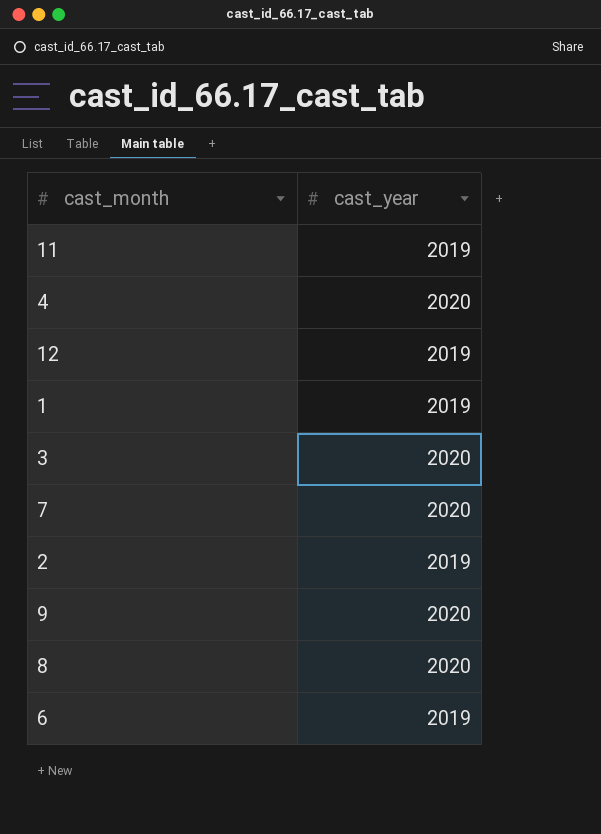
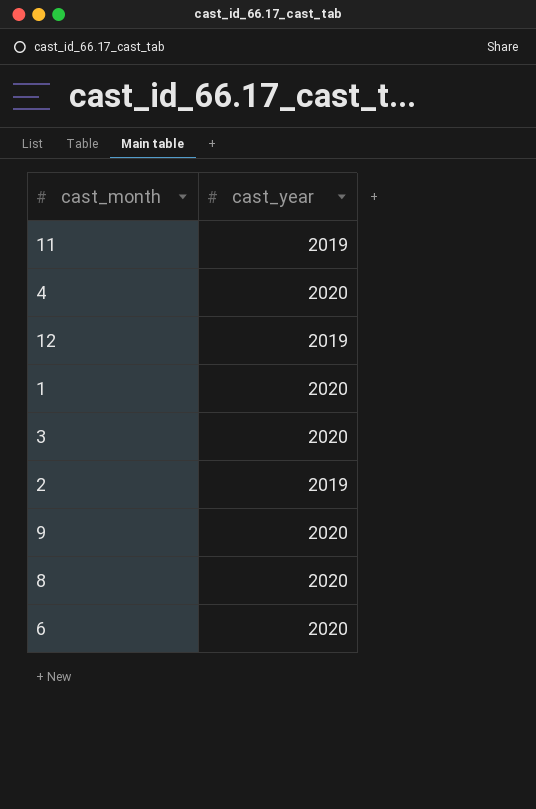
row 7: 2020 -> none
1 | cast_year: 2019 -> 2020
6 | cast_year: 2019 -> 2020

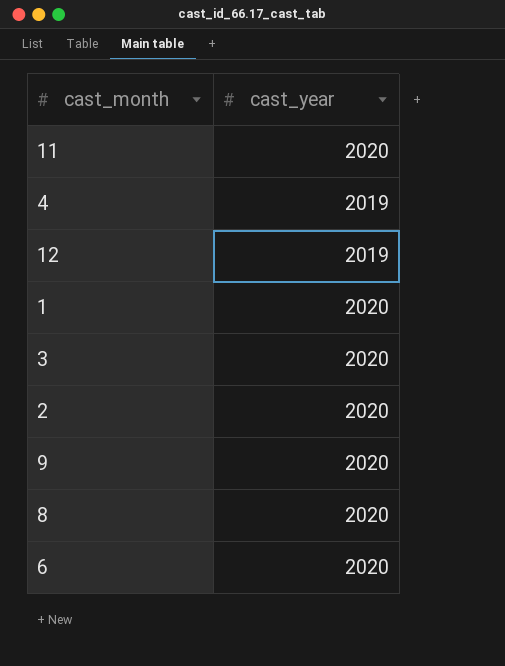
11 | cast_year: 2019 -> 2020
4 | cast_year: 2020 -> 2019
2 | cast_year: 2019 -> 2020

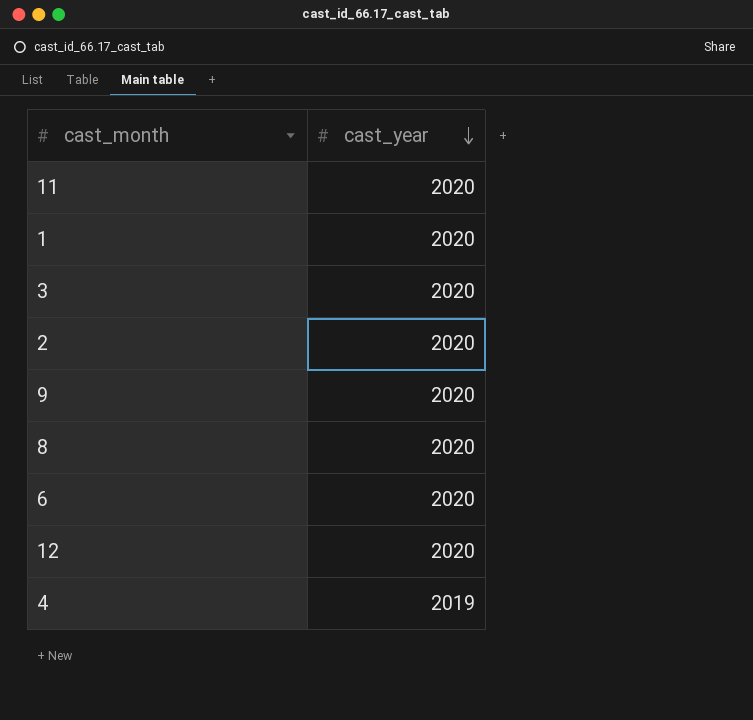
row order: none -> cast_year descending
12 | cast_year: 2019 -> 2020

